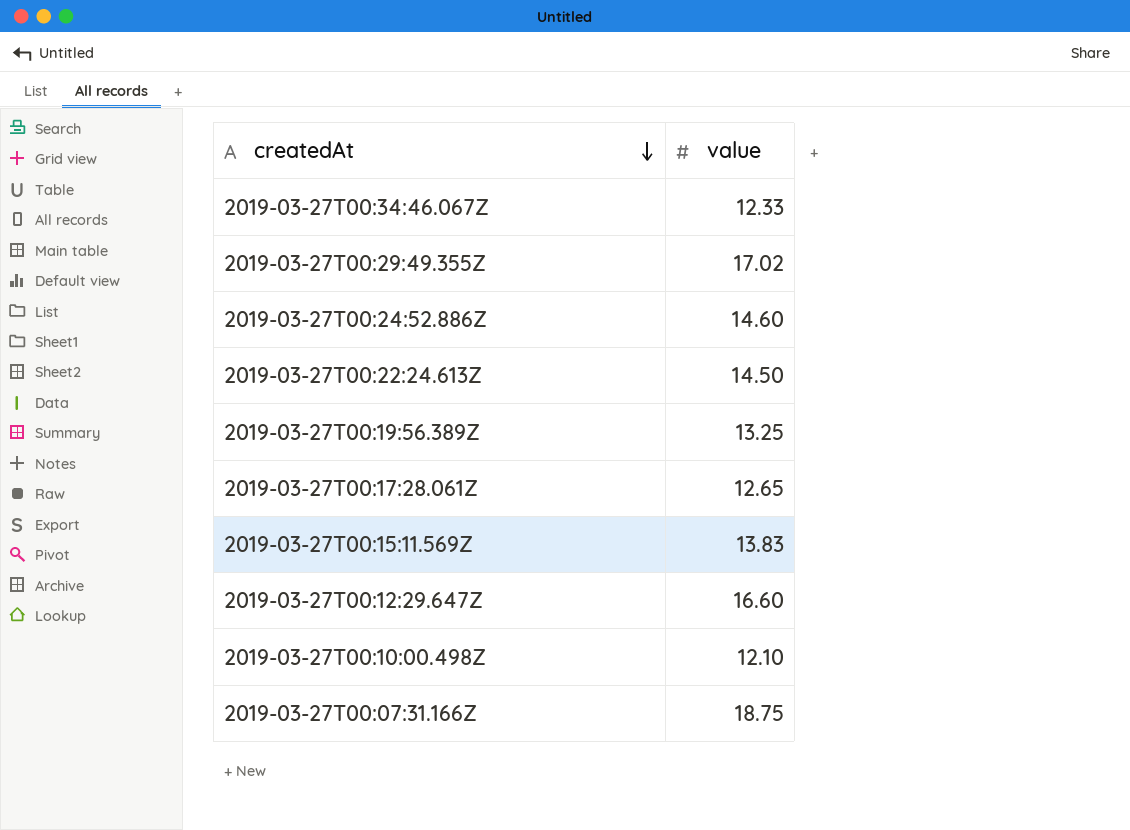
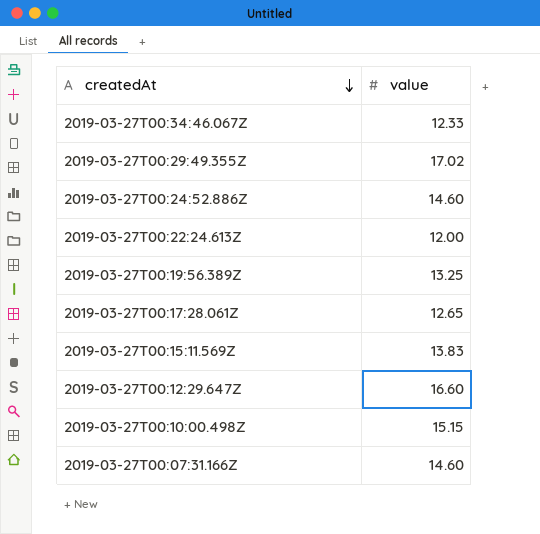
2019-03-27T00:22:24.613Z | value: 14.50 -> 12.00
2019-03-27T00:10:00.498Z | value: 12.10 -> 15.15
2019-03-27T00:07:31.166Z | value: 18.75 -> 14.60

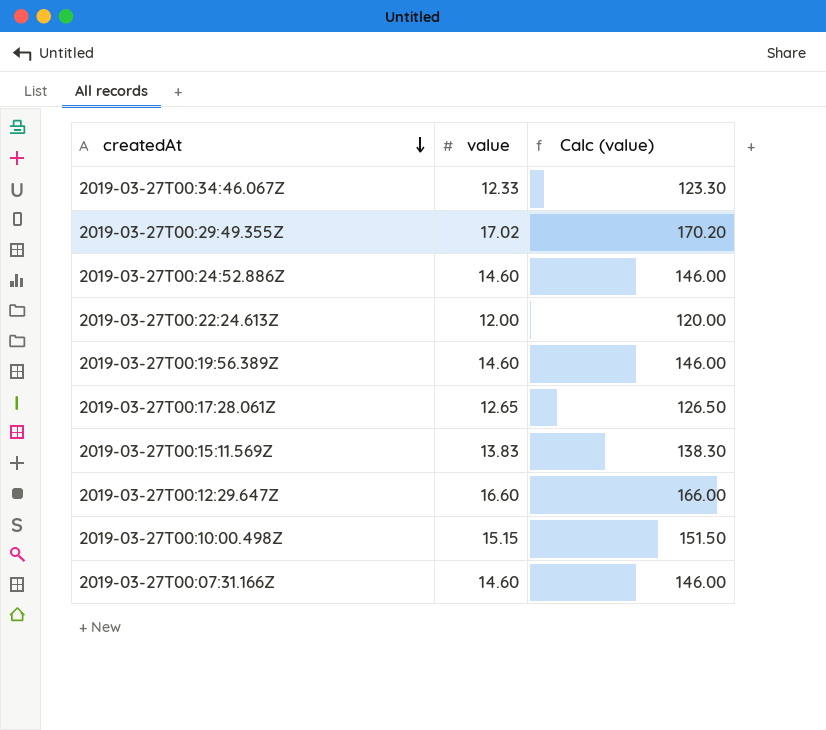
column Calc (value) | formula: none -> [value] * 10
2019-03-27T00:19:56.389Z | value: 13.25 -> 14.60

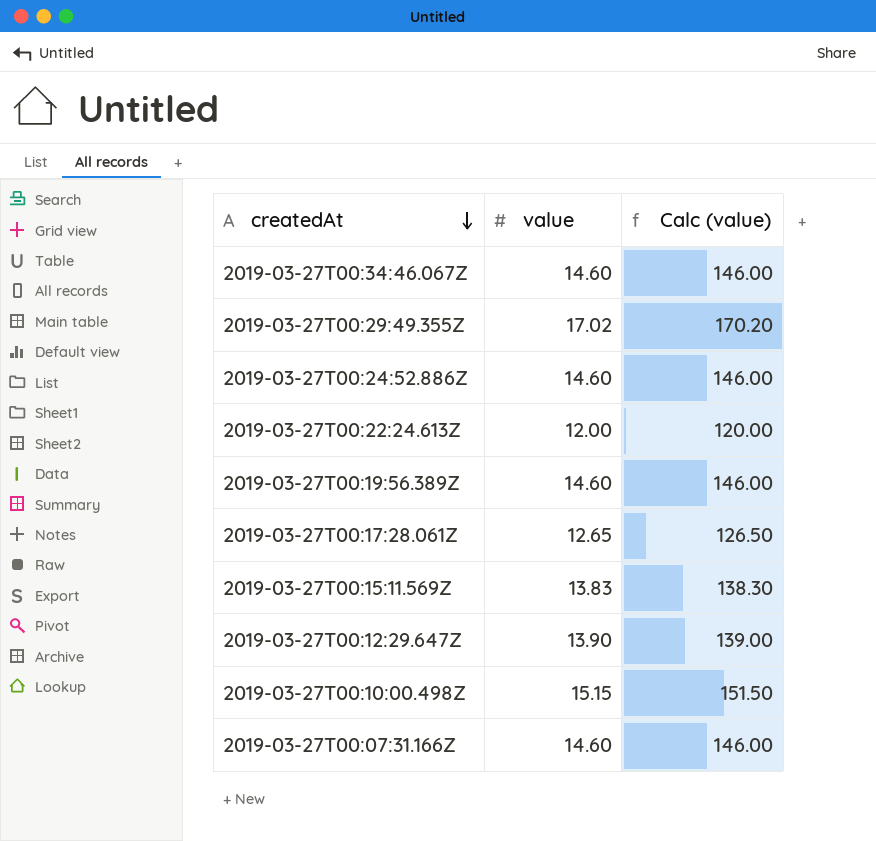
2019-03-27T00:34:46.067Z | value: 12.33 -> 14.60
2019-03-27T00:34:46.067Z | Calc (value): 123.30 -> 146.00
2019-03-27T00:12:29.647Z | value: 16.60 -> 13.90
2019-03-27T00:12:29.647Z | Calc (value): 166.00 -> 139.00

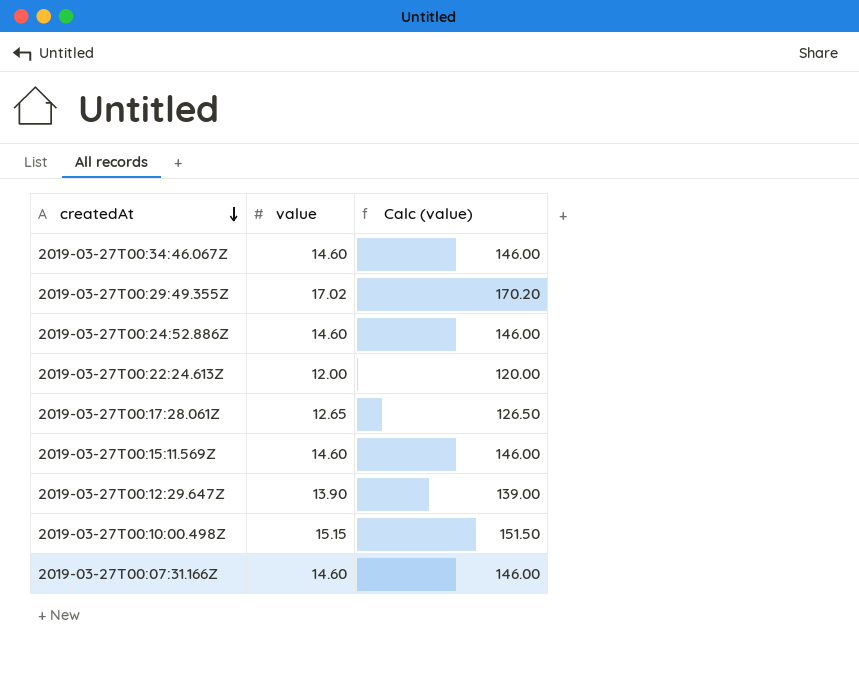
row 2019-03-27T00:19:56.389Z: 14.60 | 146.00 -> none
2019-03-27T00:15:11.569Z | value: 13.83 -> 14.60
2019-03-27T00:15:11.569Z | Calc (value): 138.30 -> 146.00

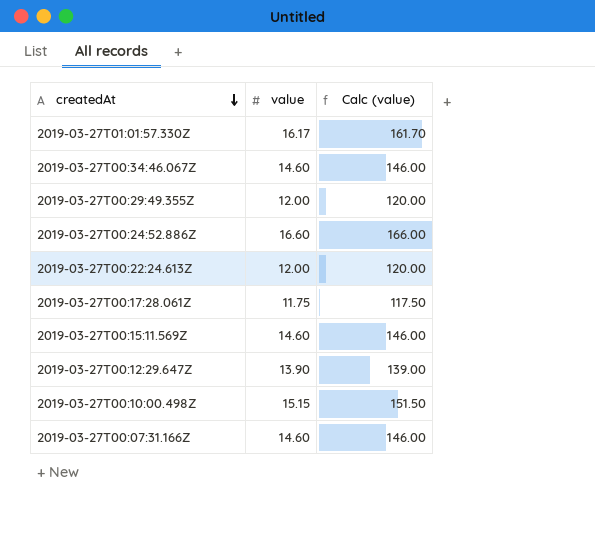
row 2019-03-27T01:01:57.330Z: none -> 16.17 | 161.70
2019-03-27T00:29:49.355Z | value: 17.02 -> 12.00
2019-03-27T00:29:49.355Z | Calc (value): 170.20 -> 120.00
2019-03-27T00:24:52.886Z | value: 14.60 -> 16.60
2019-03-27T00:24:52.886Z | Calc (value): 146.00 -> 166.00
2019-03-27T00:17:28.061Z | value: 12.65 -> 11.75
2019-03-27T00:17:28.061Z | Calc (value): 126.50 -> 117.50

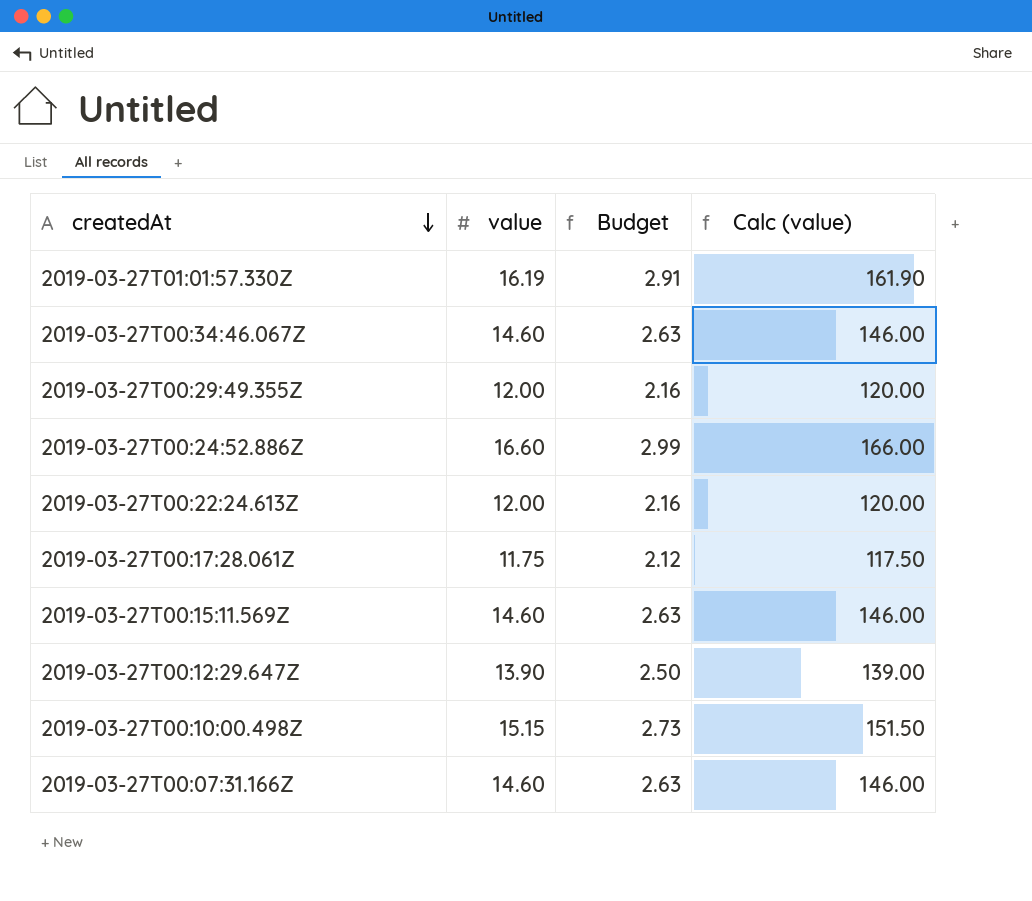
column Budget | formula: none -> [value] * 0.18
2019-03-27T01:01:57.330Z | value: 16.17 -> 16.19
2019-03-27T01:01:57.330Z | Calc (value): 161.70 -> 161.90

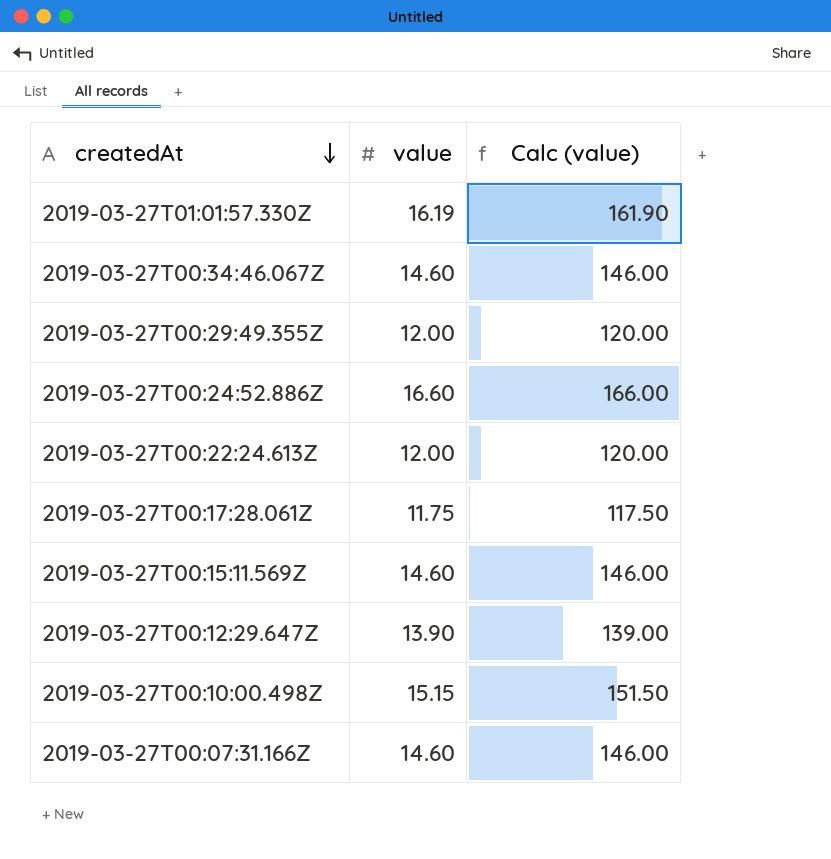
column Budget | formula: [value] * 0.18 -> none

